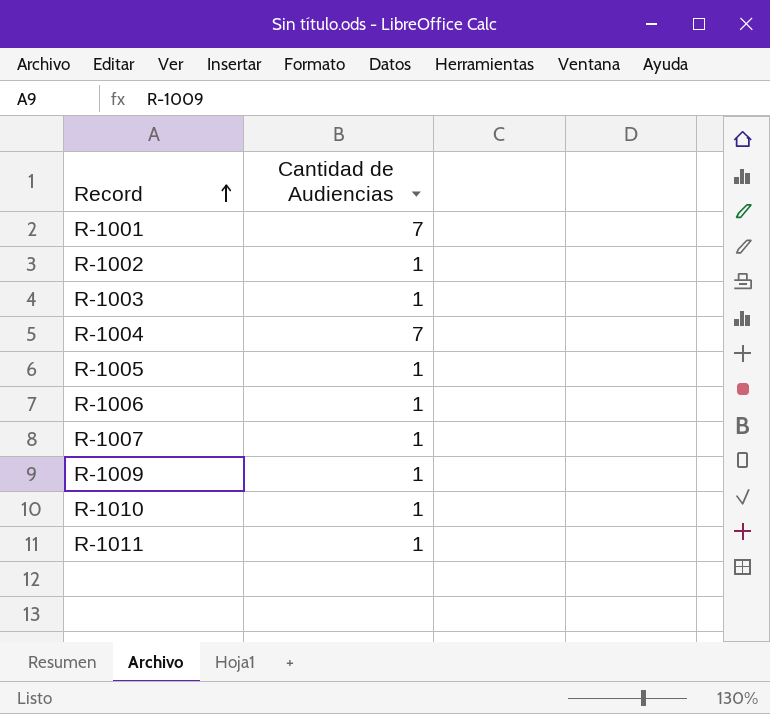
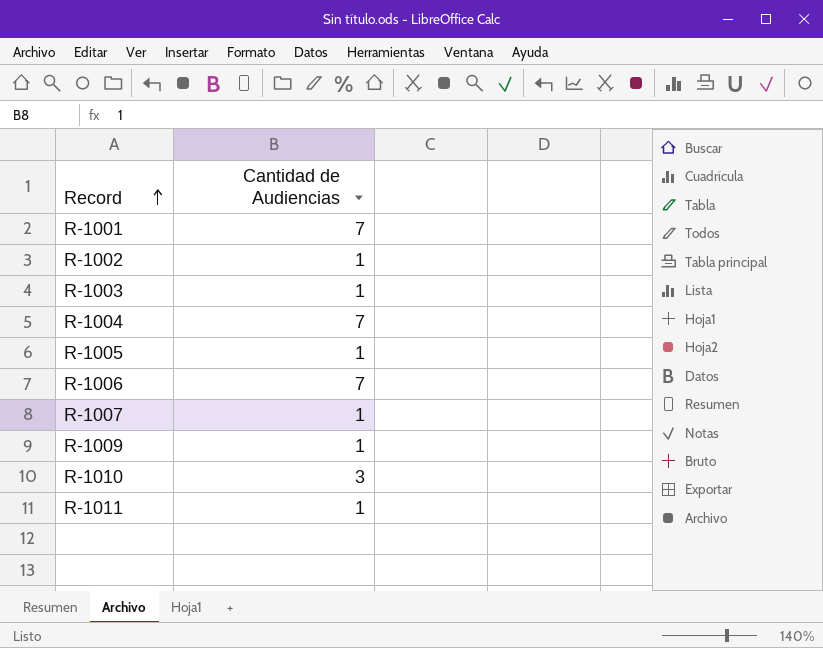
R-1006 | Cantidad de Audiencias: 1 -> 7
R-1010 | Cantidad de Audiencias: 1 -> 3

